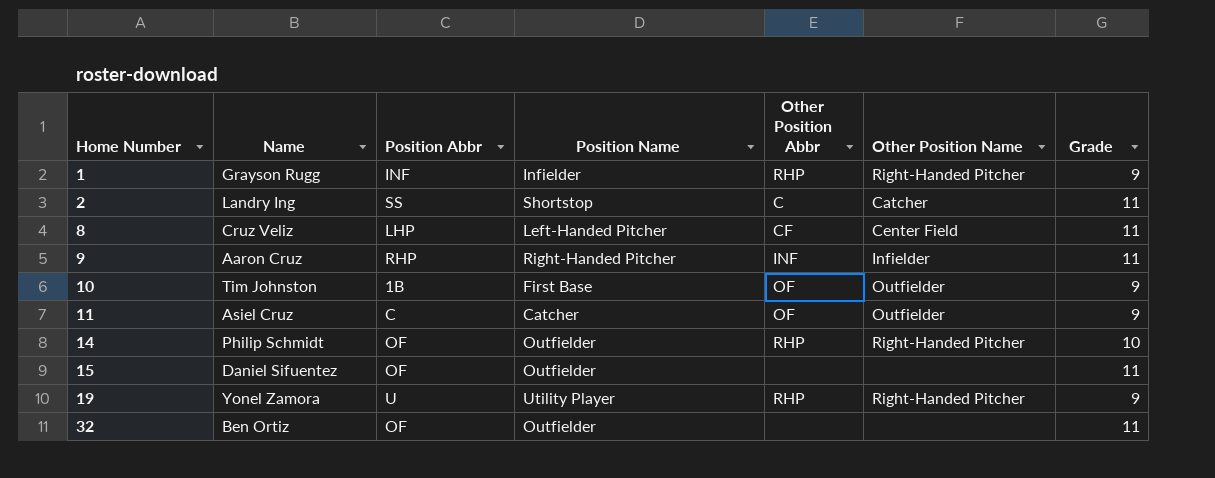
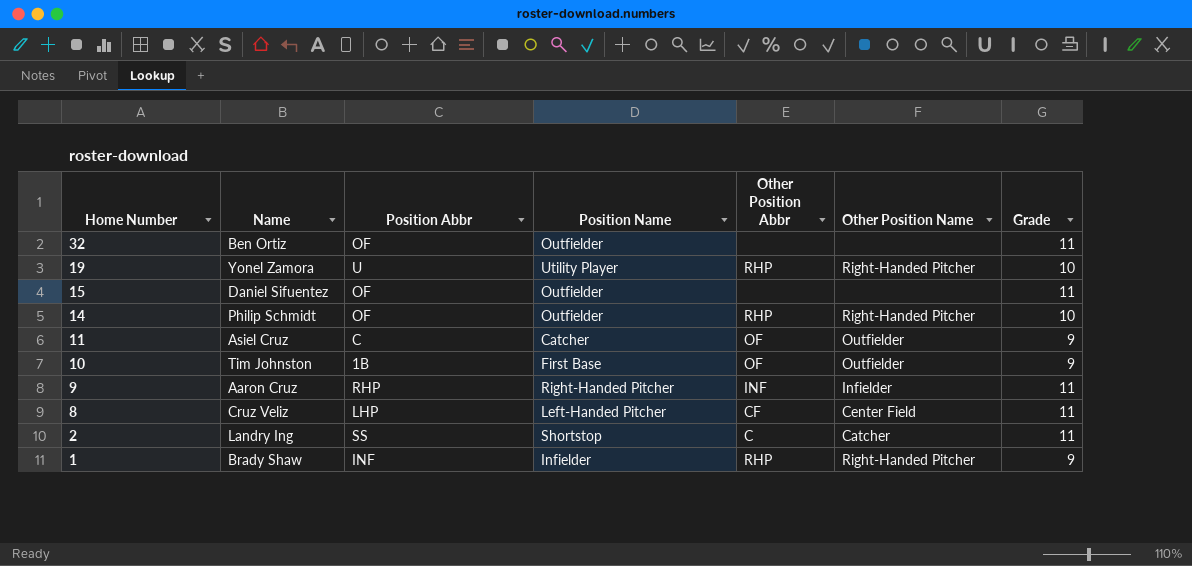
row order: Home Number ascending -> Home Number descending
19 | Grade: 9 -> 10
1 | Name: Grayson Rugg -> Brady Shaw

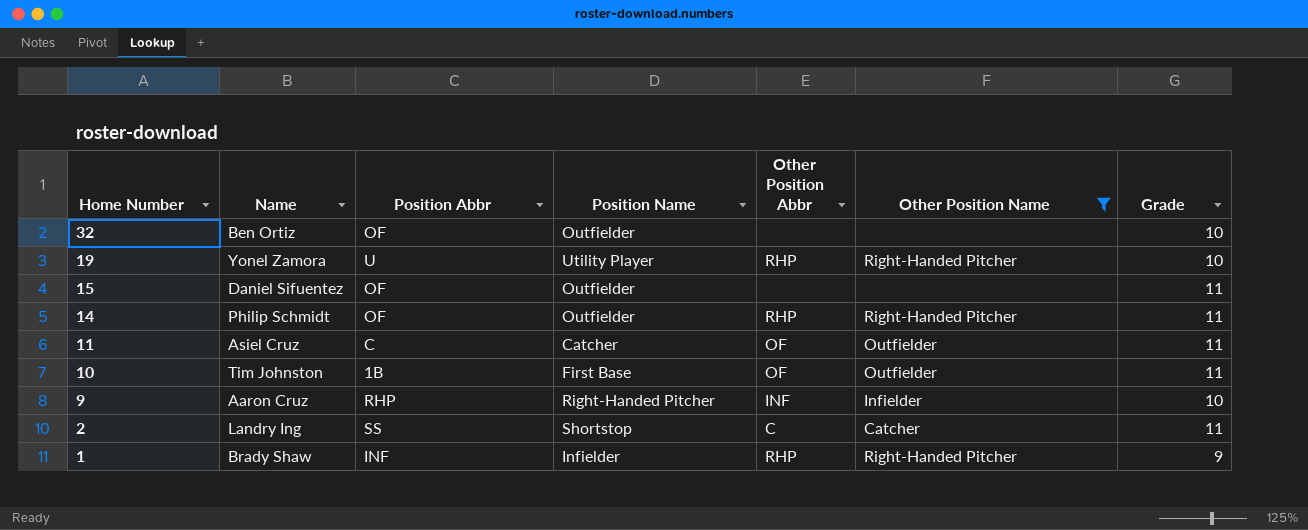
filter: none -> Other Position Name != Center Field
32 | Grade: 11 -> 10
14 | Grade: 10 -> 11
11 | Grade: 9 -> 11
10 | Grade: 9 -> 11
9 | Grade: 11 -> 10

